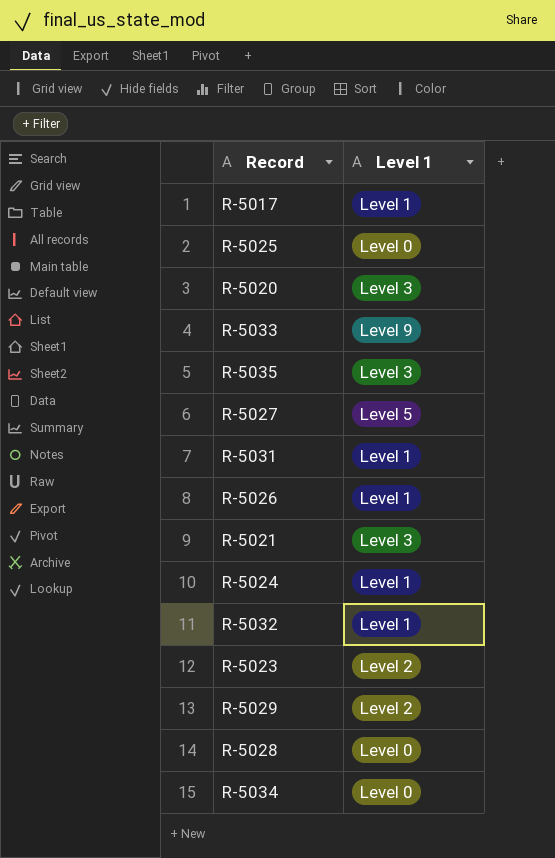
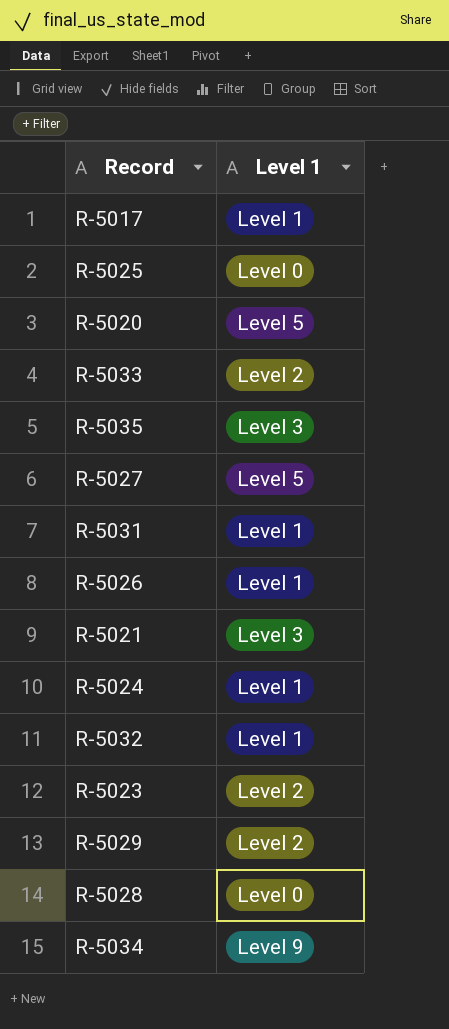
R-5020 | Level 1: Level 3 -> Level 5
R-5033 | Level 1: Level 9 -> Level 2
R-5034 | Level 1: Level 0 -> Level 9

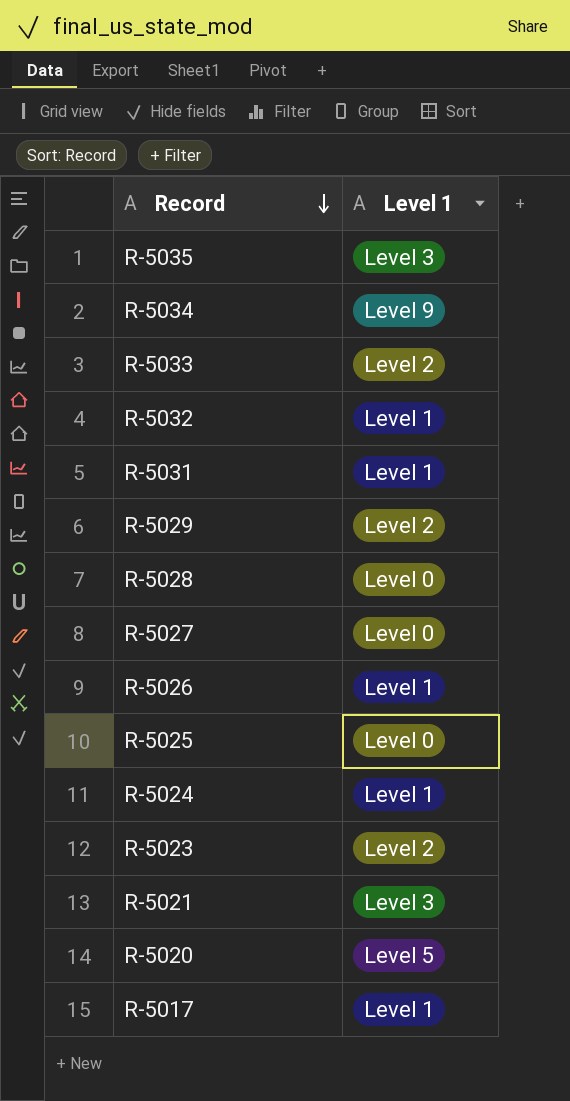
row order: none -> Record descending
R-5027 | Level 1: Level 5 -> Level 0

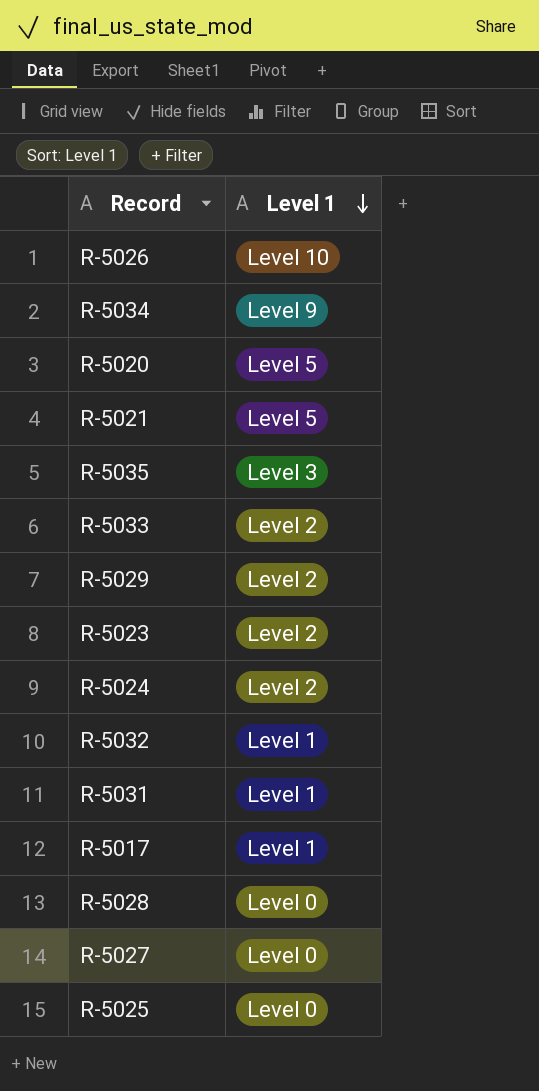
row order: Record descending -> Level 1 descending
R-5026 | Level 1: Level 1 -> Level 10
R-5021 | Level 1: Level 3 -> Level 5
R-5024 | Level 1: Level 1 -> Level 2

